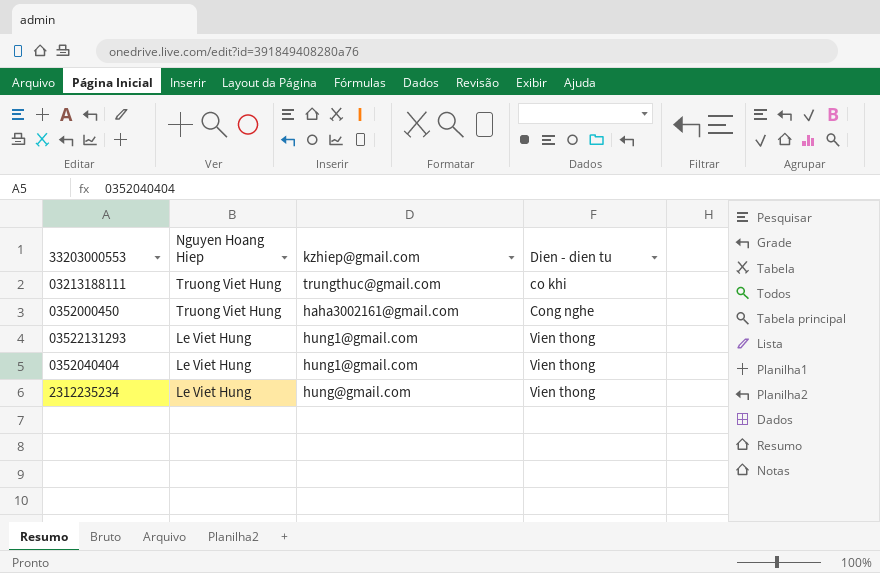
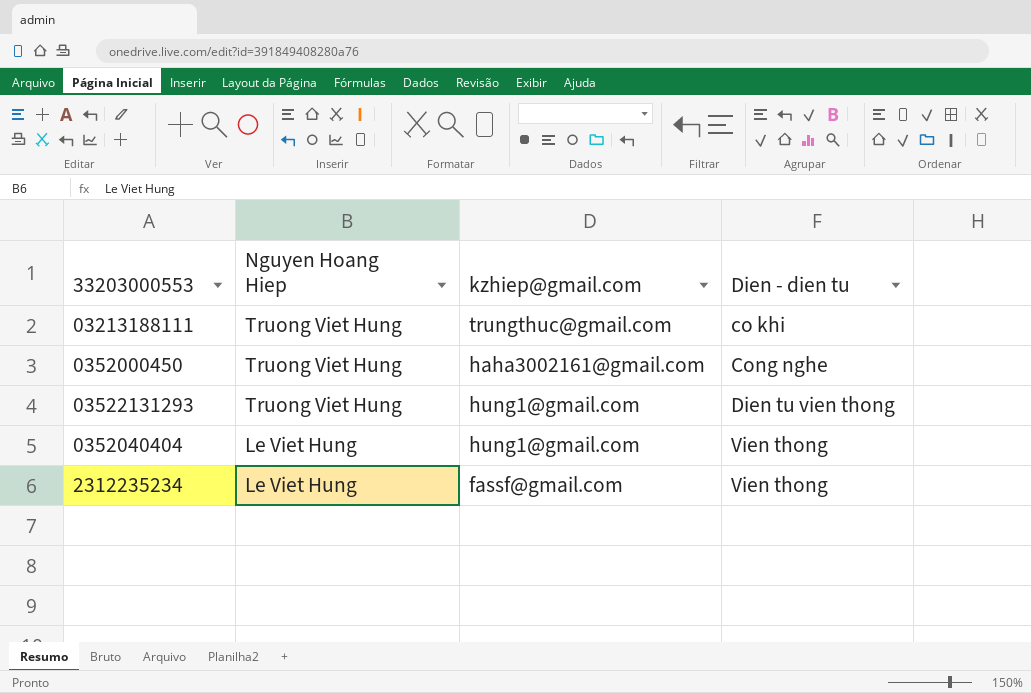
03522131293 | Nguyen Hoang Hiep: Le Viet Hung -> Truong Viet Hung
03522131293 | Dien - dien tu: Vien thong -> Dien tu vien thong
2312235234 | kzhiep@gmail.com: hung@gmail.com -> fassf@gmail.com

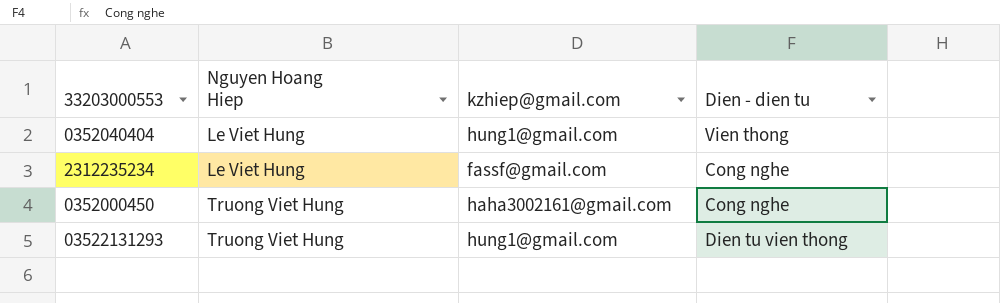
row order: Nguyen Hoang Hiep descending -> Nguyen Hoang Hiep ascending
row 03213188111: Truong Viet Hung | trungthuc@gmail.com | co khi -> none
2312235234 | Dien - dien tu: Vien thong -> Cong nghe

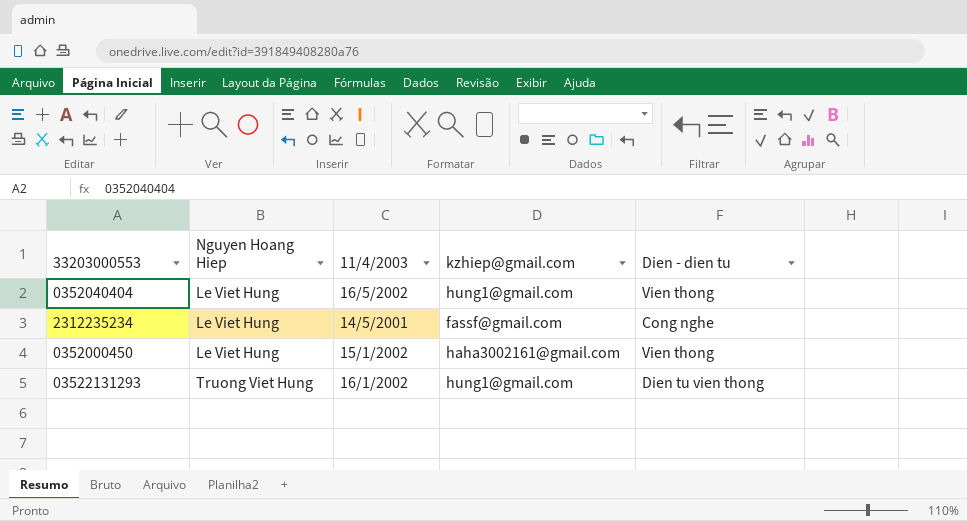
column 11/4/2003 | position: none -> 3
0352000450 | Nguyen Hoang Hiep: Truong Viet Hung -> Le Viet Hung
0352000450 | Dien - dien tu: Cong nghe -> Vien thong

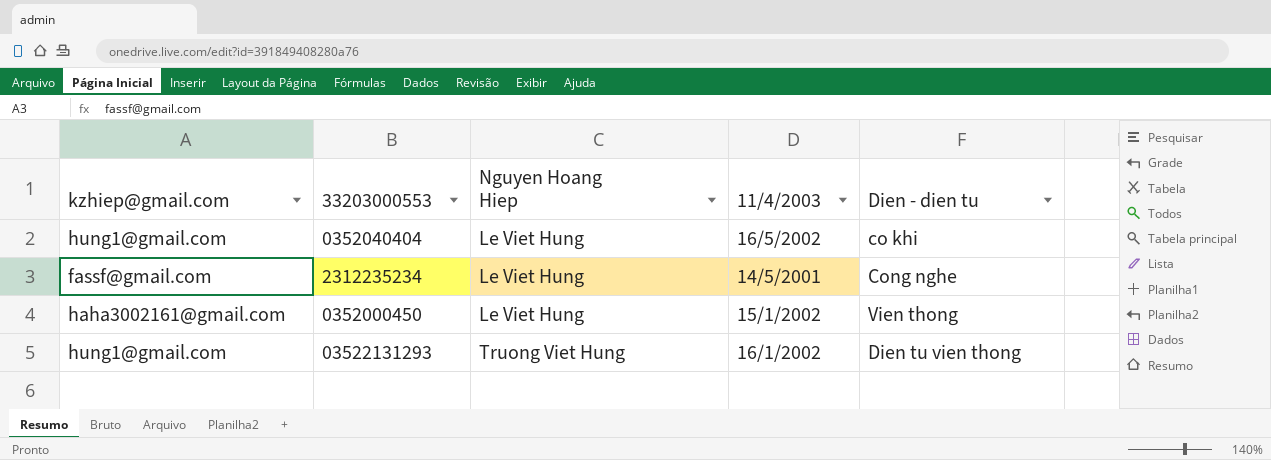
column kzhiep@gmail.com | position: 4 -> 1
0352040404 | Dien - dien tu: Vien thong -> co khi

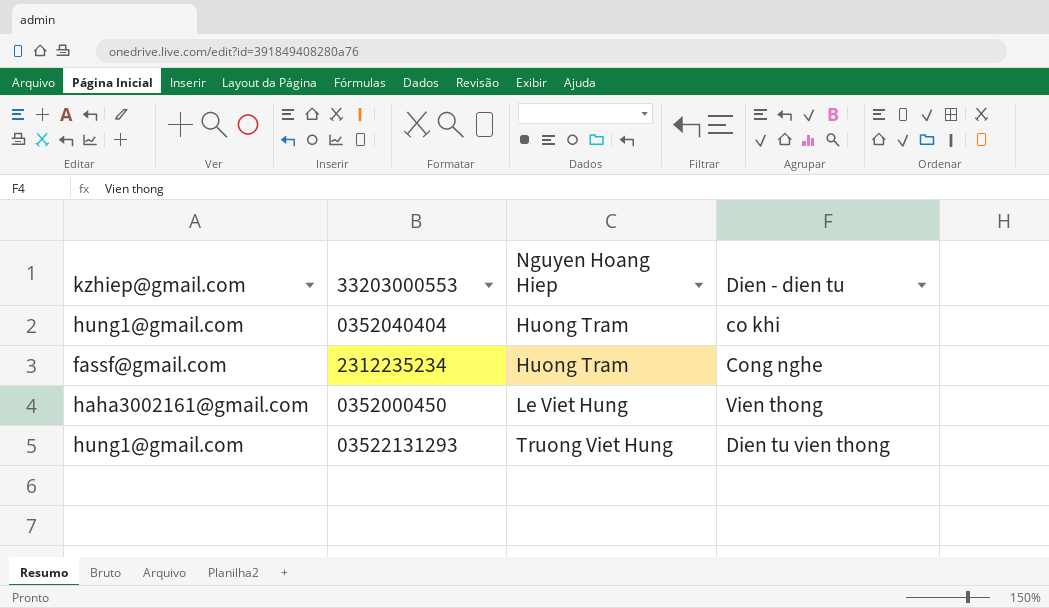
column 11/4/2003 | position: 4 -> none
0352040404 | Nguyen Hoang Hiep: Le Viet Hung -> Huong Tram
2312235234 | Nguyen Hoang Hiep: Le Viet Hung -> Huong Tram

